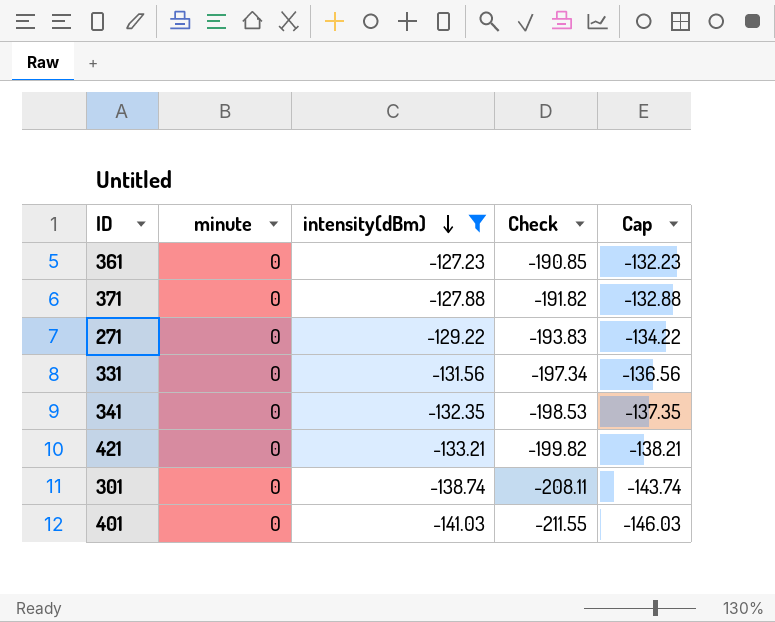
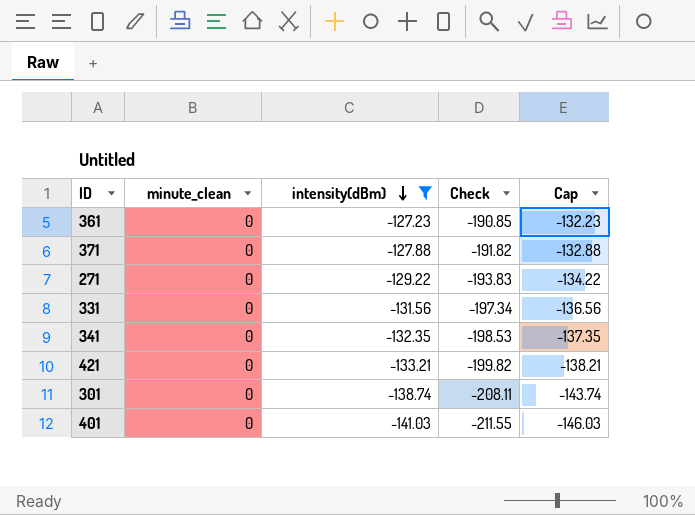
column name: minute -> minute_clean

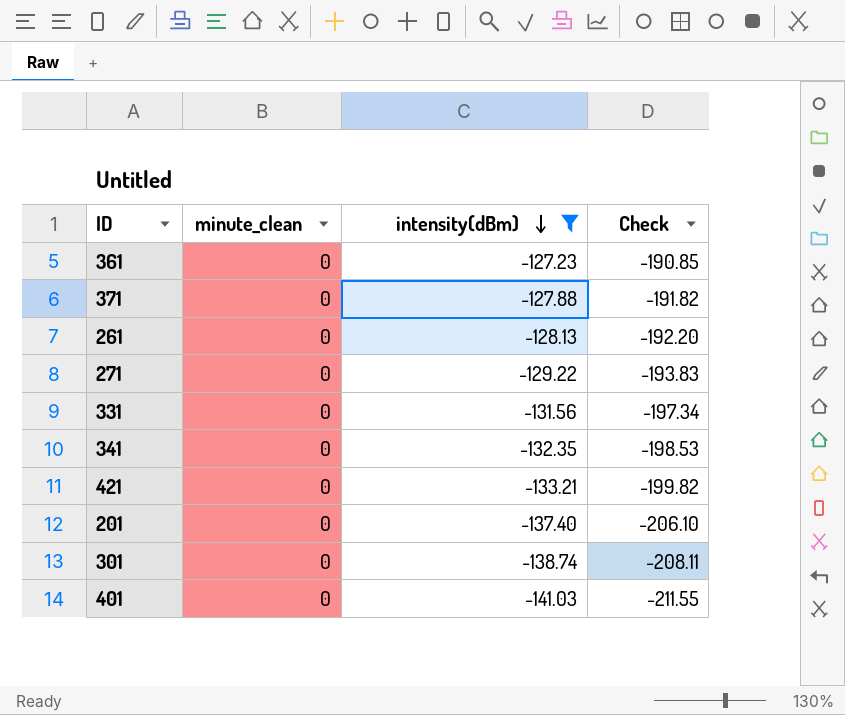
column Cap | formula: [intensity(dBm)] - 5 -> none
row 261: none -> 0 | -128.13 | -192.20
row 201: none -> 0 | -137.40 | -206.10

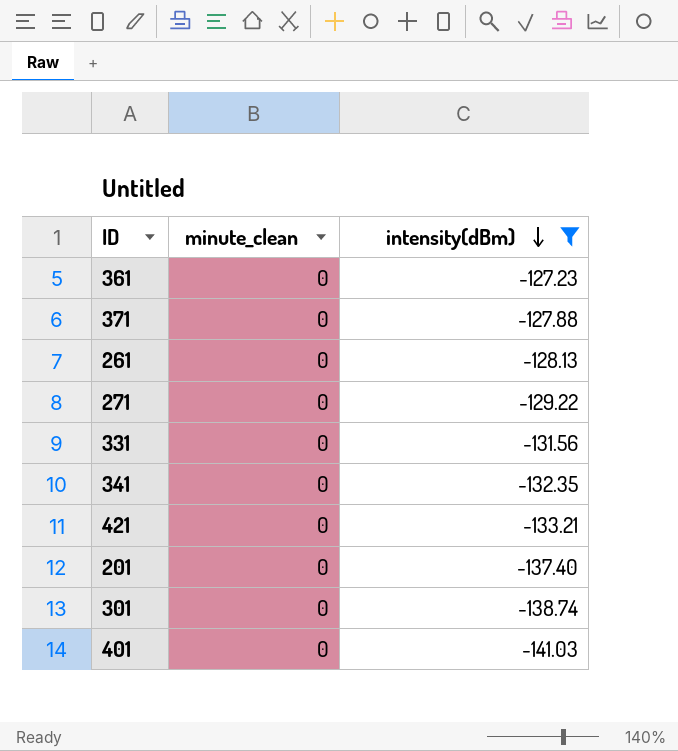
column Check | formula: [intensity(dBm)] * 1.5 -> none

